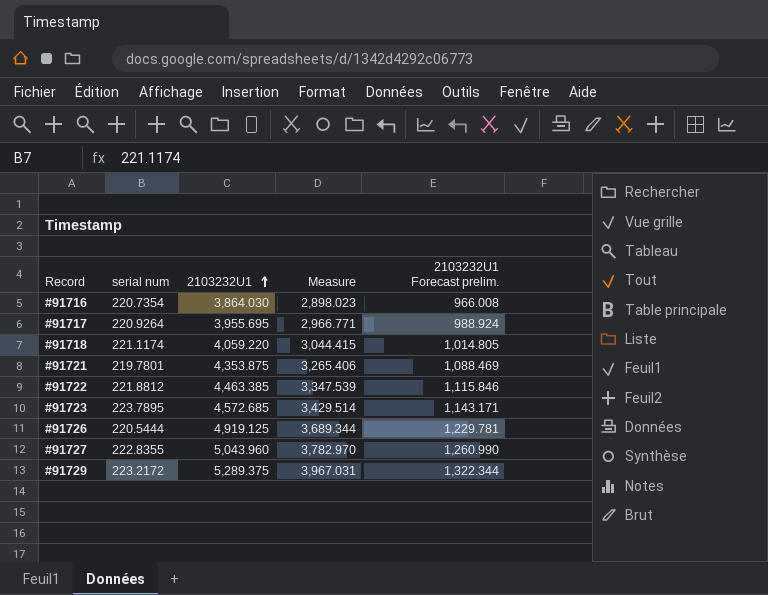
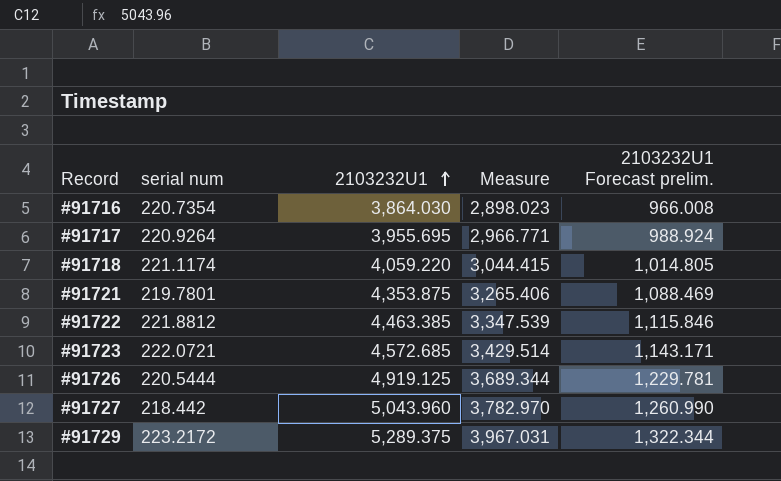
#91723 | serial num: 223.7895 -> 222.0721
#91727 | serial num: 222.8355 -> 218.442

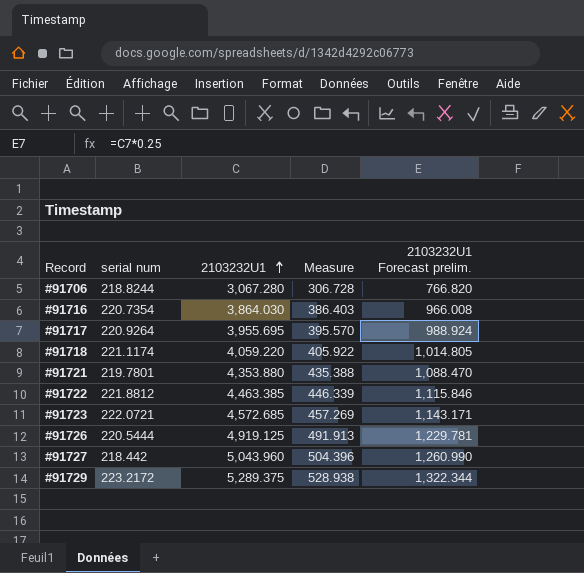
column Measure | formula: [2103232U1] * 0.75 -> [2103232U1] * 0.1
row #91706: none -> 218.8244 | 3,067.280 | 306.728 | 766.820
#91721 | 2103232U1: 4,353.875 -> 4,353.880
#91721 | 2103232U1 Forecast prelim.: 1,088.469 -> 1,088.470

